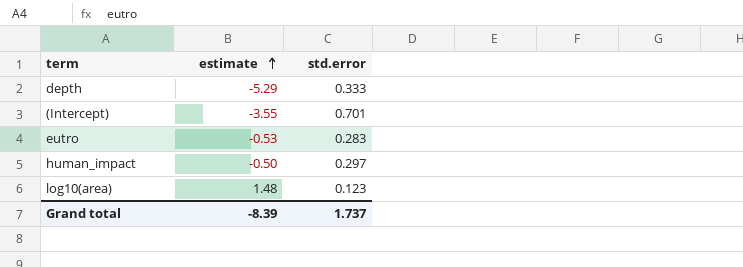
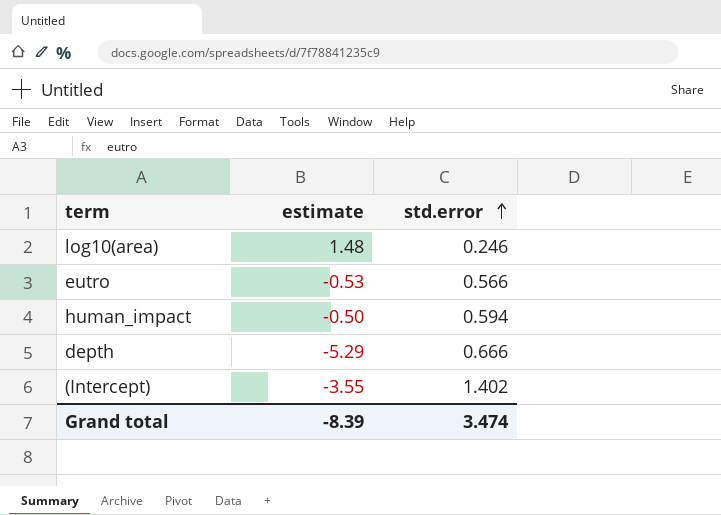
row order: estimate ascending -> std.error ascending
log10(area) | std.error: 0.123 -> 0.246
eutro | std.error: 0.283 -> 0.566
human_impact | std.error: 0.297 -> 0.594
depth | std.error: 0.333 -> 0.666
(Intercept) | std.error: 0.701 -> 1.402
Grand total | std.error: 1.737 -> 3.474

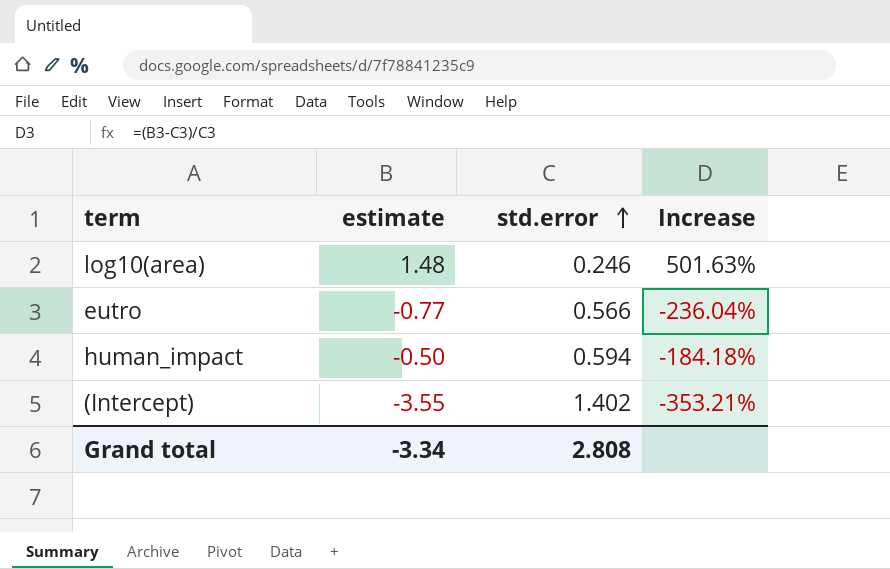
column Increase | formula: none -> ([estimate] - [std.error]) / [std.error]
row depth: -5.29 | 0.666 -> none
eutro | estimate: -0.53 -> -0.77
Grand total | estimate: -8.39 -> -3.34
Grand total | std.error: 3.474 -> 2.808

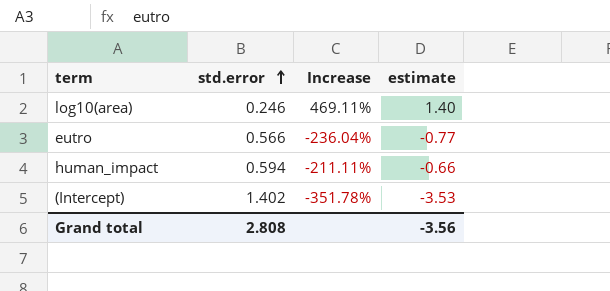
column estimate | position: 2 -> 4
log10(area) | Increase: 501.63% -> 469.11%
log10(area) | estimate: 1.48 -> 1.40
human_impact | Increase: -184.18% -> -211.11%
human_impact | estimate: -0.50 -> -0.66
(Intercept) | Increase: -353.21% -> -351.78%
(Intercept) | estimate: -3.55 -> -3.53
Grand total | estimate: -3.34 -> -3.56

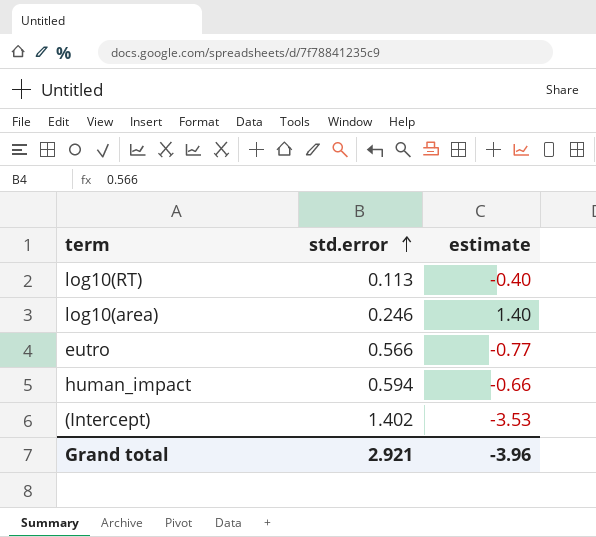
column Increase | formula: ([estimate] - [std.error]) / [std.error] -> none
row log10(RT): none -> 0.113 | -0.40
Grand total | std.error: 2.808 -> 2.921
Grand total | estimate: -3.56 -> -3.96

